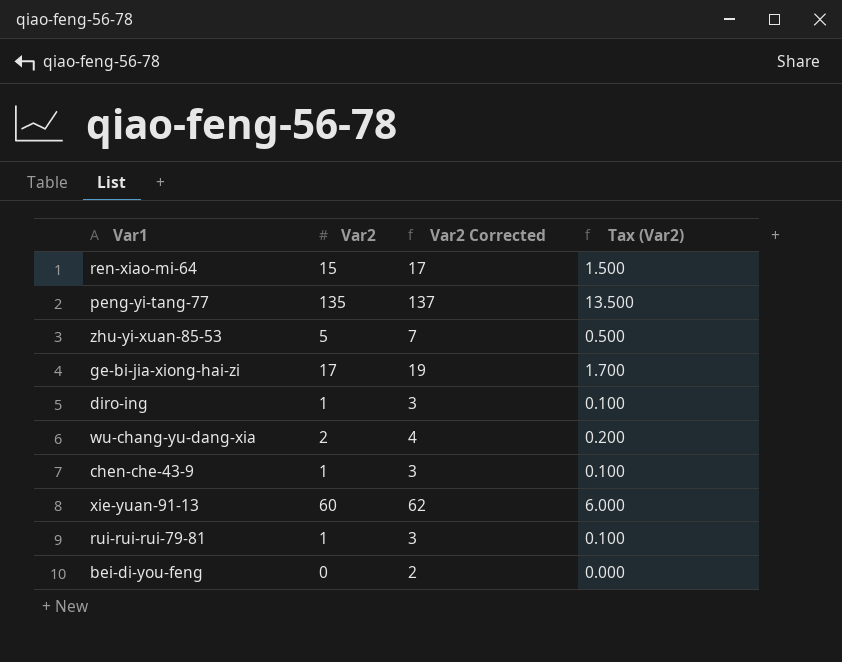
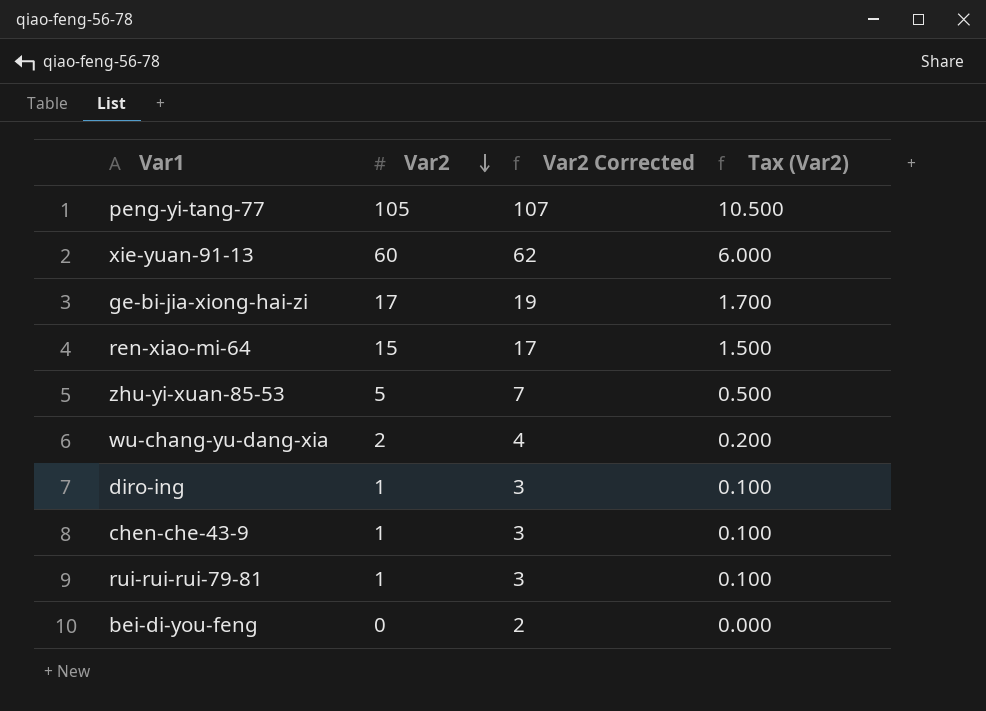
row order: none -> Var2 descending
peng-yi-tang-77 | Var2: 135 -> 105
peng-yi-tang-77 | Var2 Corrected: 137 -> 107
peng-yi-tang-77 | Tax (Var2): 13.500 -> 10.500

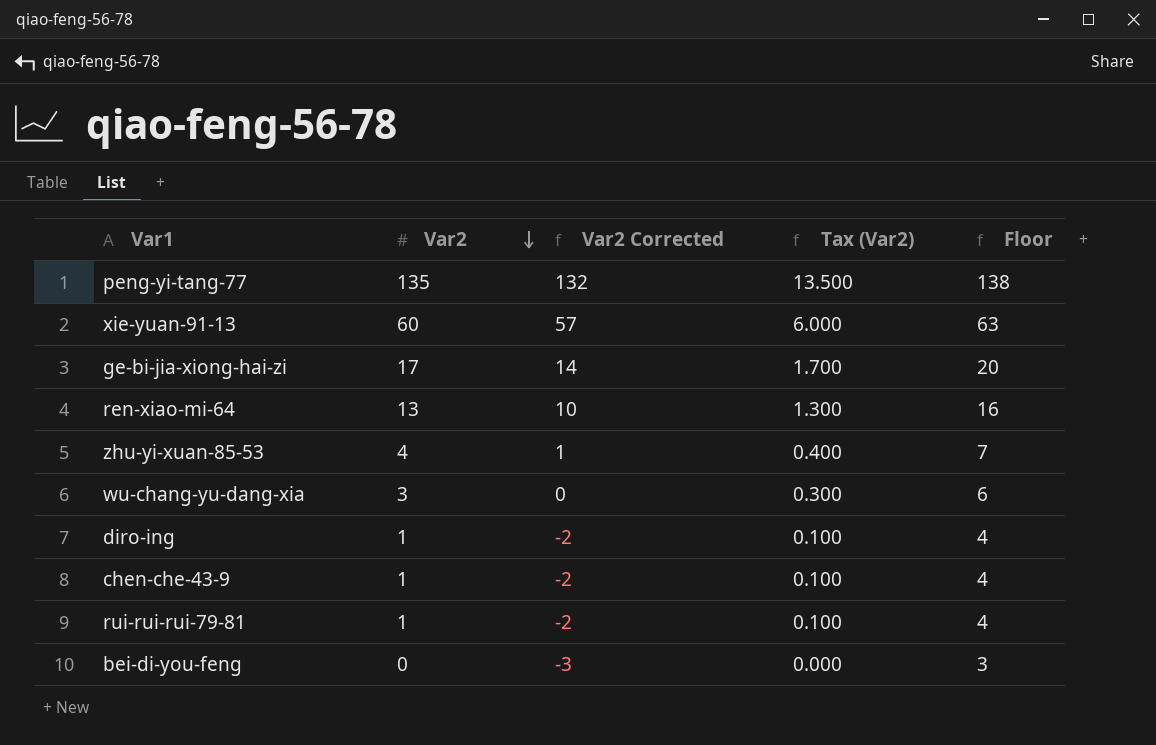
column Var2 Corrected | formula: [Var2] + 2 -> [Var2] - 3
column Floor | formula: none -> [Var2] + 3
peng-yi-tang-77 | Var2: 105 -> 135
peng-yi-tang-77 | Tax (Var2): 10.500 -> 13.500
ren-xiao-mi-64 | Var2: 15 -> 13
ren-xiao-mi-64 | Tax (Var2): 1.500 -> 1.300
zhu-yi-xuan-85-53 | Var2: 5 -> 4
zhu-yi-xuan-85-53 | Tax (Var2): 0.500 -> 0.400
wu-chang-yu-dang-xia | Var2: 2 -> 3
wu-chang-yu-dang-xia | Tax (Var2): 0.200 -> 0.300

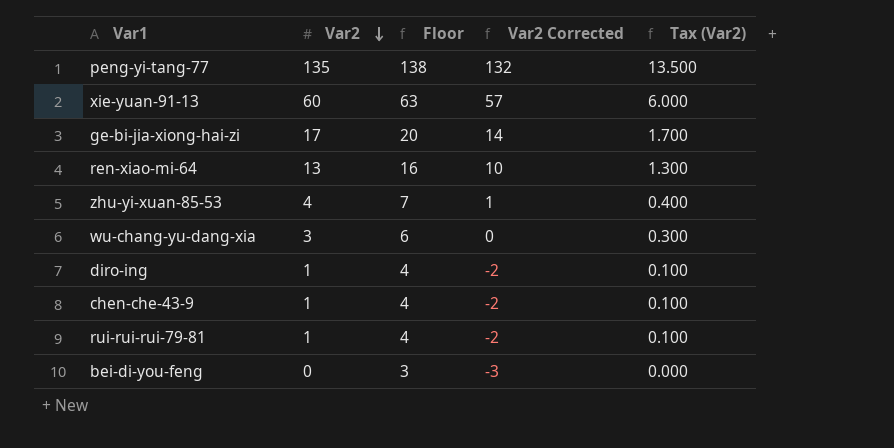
column Floor | position: 5 -> 3

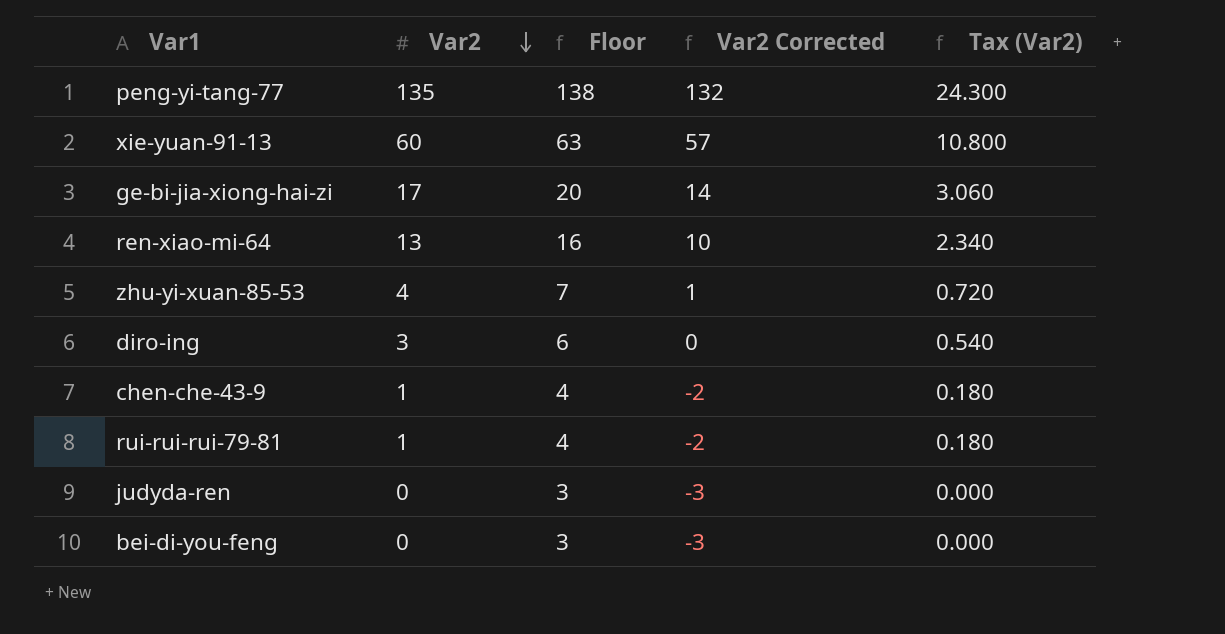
column Tax (Var2) | formula: [Var2] * 0.1 -> [Var2] * 0.18
row wu-chang-yu-dang-xia: 3 | 6 | 0 | 0.300 -> none
diro-ing | Var2: 1 -> 3
diro-ing | Floor: 4 -> 6
diro-ing | Var2 Corrected: -2 -> 0
row judyda-ren: none -> 0 | 3 | -3 | 0.000

